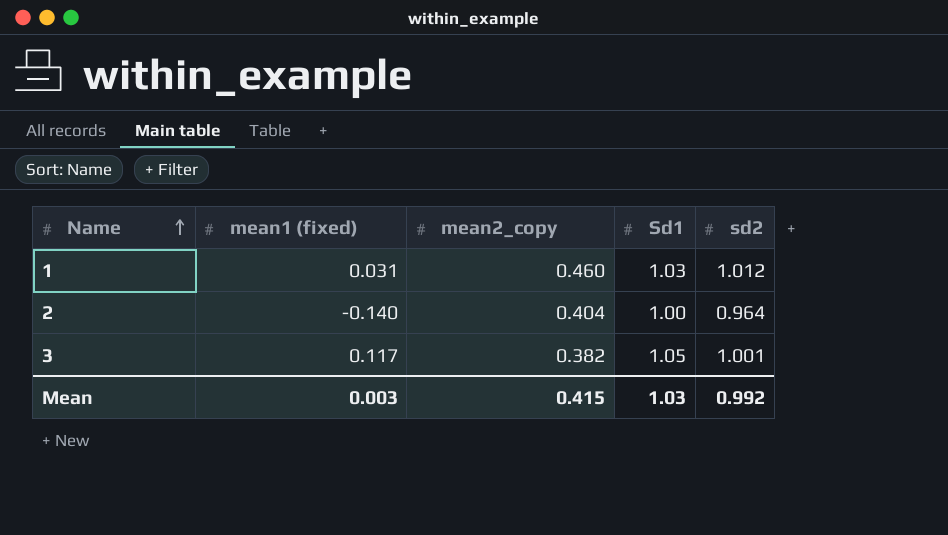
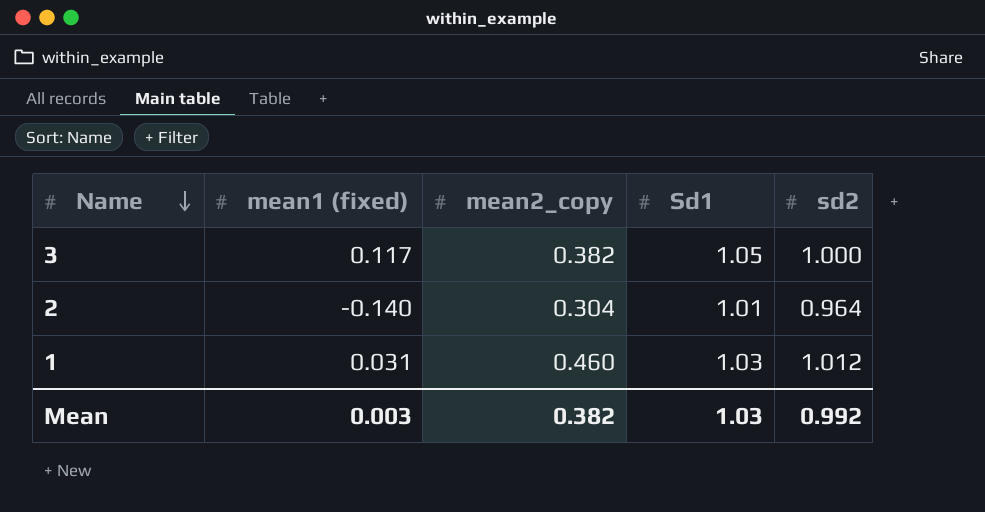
row order: Name ascending -> Name descending
3 | sd2: 1.001 -> 1.000
2 | mean2_copy: 0.404 -> 0.304
2 | Sd1: 1.00 -> 1.01
Mean | mean2_copy: 0.415 -> 0.382

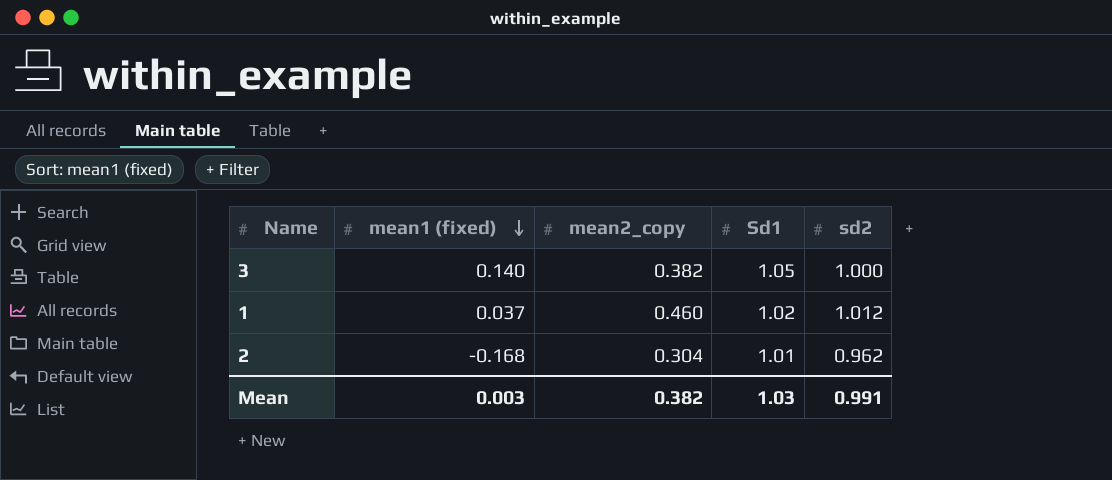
row order: Name descending -> mean1 (fixed) descending
3 | mean1 (fixed): 0.117 -> 0.140
1 | mean1 (fixed): 0.031 -> 0.037
1 | Sd1: 1.03 -> 1.02
2 | mean1 (fixed): -0.140 -> -0.168
2 | sd2: 0.964 -> 0.962
Mean | sd2: 0.992 -> 0.991

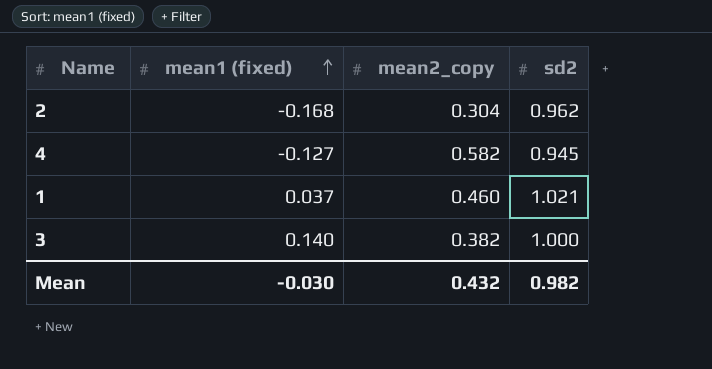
row order: mean1 (fixed) descending -> mean1 (fixed) ascending
column Sd1 | position: 4 -> none
row 4: none -> -0.127 | 0.582 | 0.945
1 | sd2: 1.012 -> 1.021
Mean | mean1 (fixed): 0.003 -> -0.030
Mean | mean2_copy: 0.382 -> 0.432
Mean | sd2: 0.991 -> 0.982

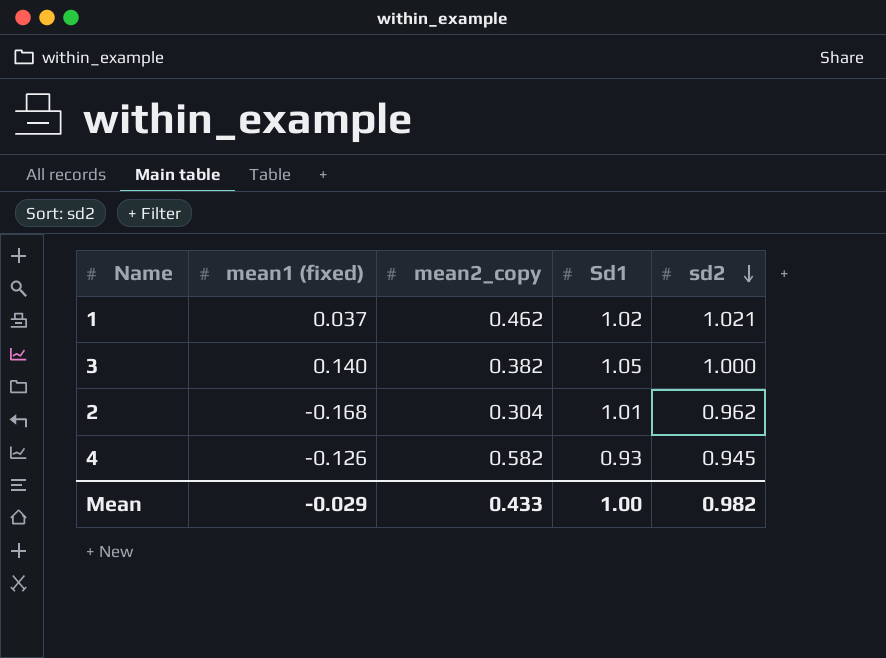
row order: mean1 (fixed) ascending -> sd2 descending
column Sd1 | position: none -> 4
1 | mean2_copy: 0.460 -> 0.462
4 | mean1 (fixed): -0.127 -> -0.126
Mean | mean1 (fixed): -0.030 -> -0.029
Mean | mean2_copy: 0.432 -> 0.433

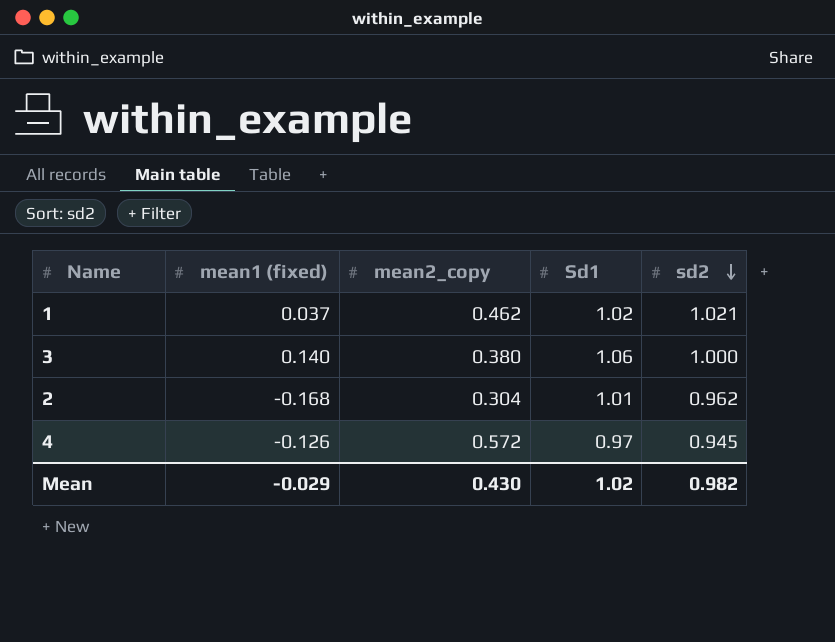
3 | mean2_copy: 0.382 -> 0.380
3 | Sd1: 1.05 -> 1.06
4 | mean2_copy: 0.582 -> 0.572
4 | Sd1: 0.93 -> 0.97
Mean | mean2_copy: 0.433 -> 0.430
Mean | Sd1: 1.00 -> 1.02

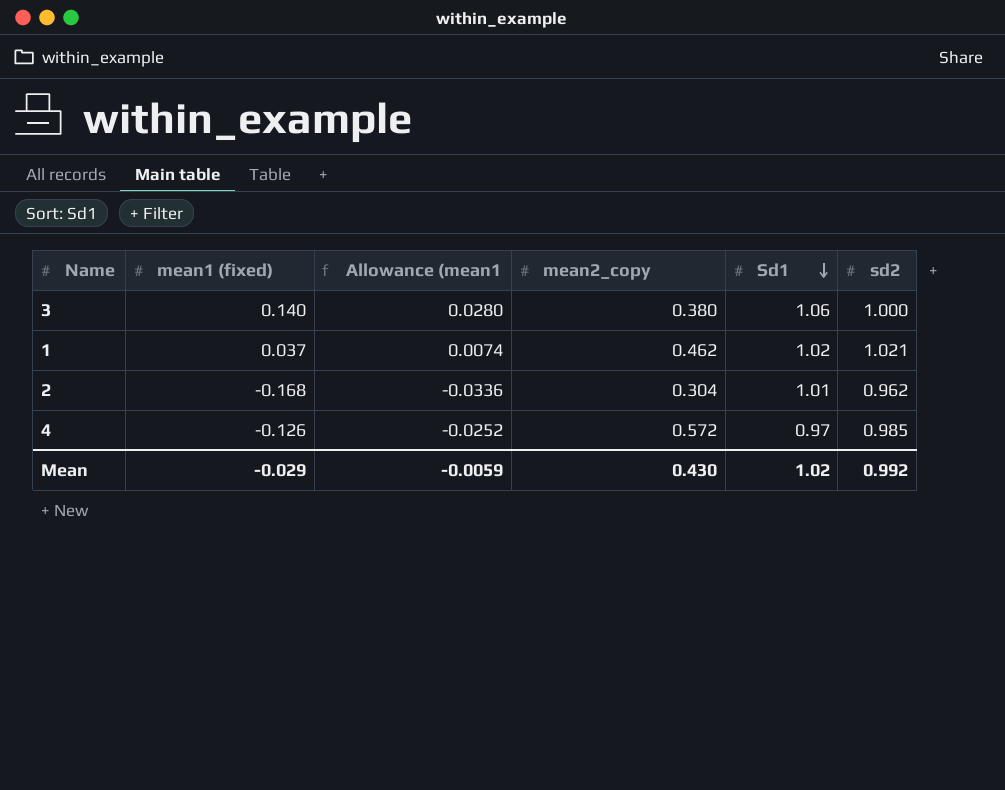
row order: sd2 descending -> Sd1 descending
column Allowance (mean1 | formula: none -> [mean1 (fixed)] * 0.2
4 | sd2: 0.945 -> 0.985
Mean | sd2: 0.982 -> 0.992

